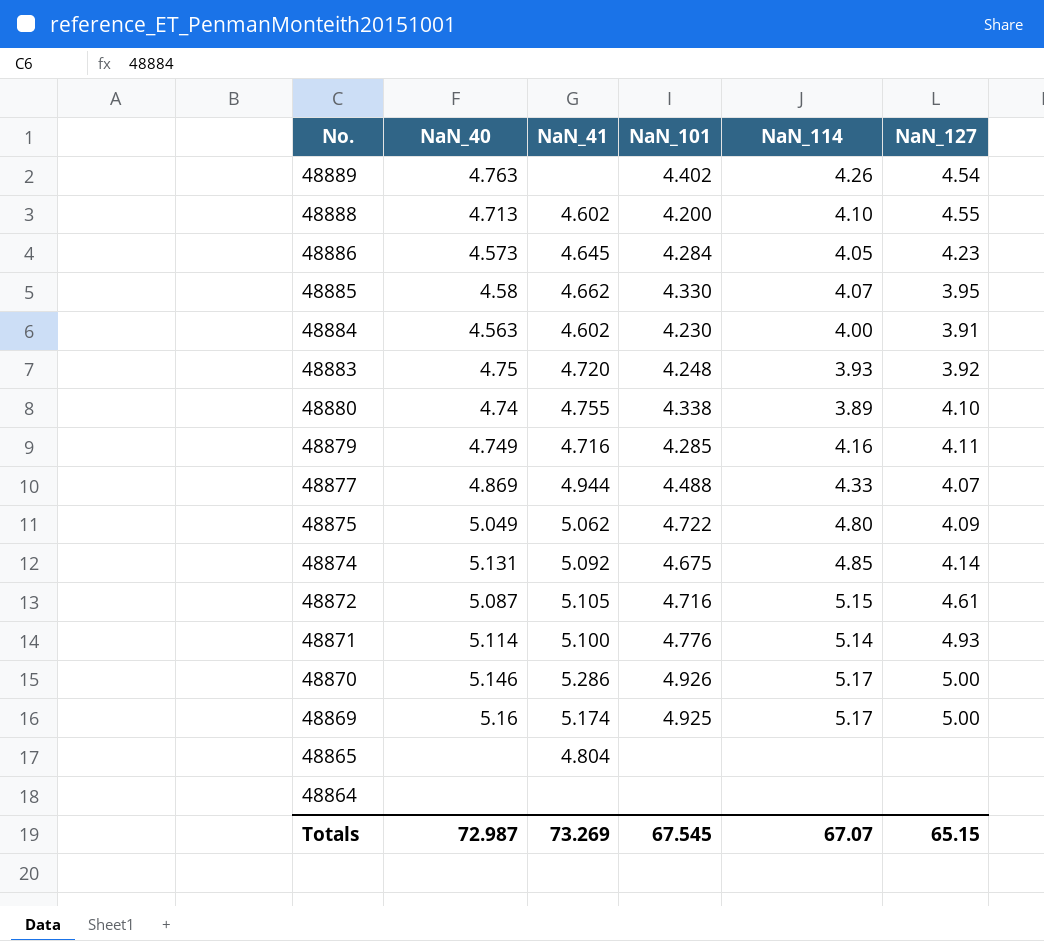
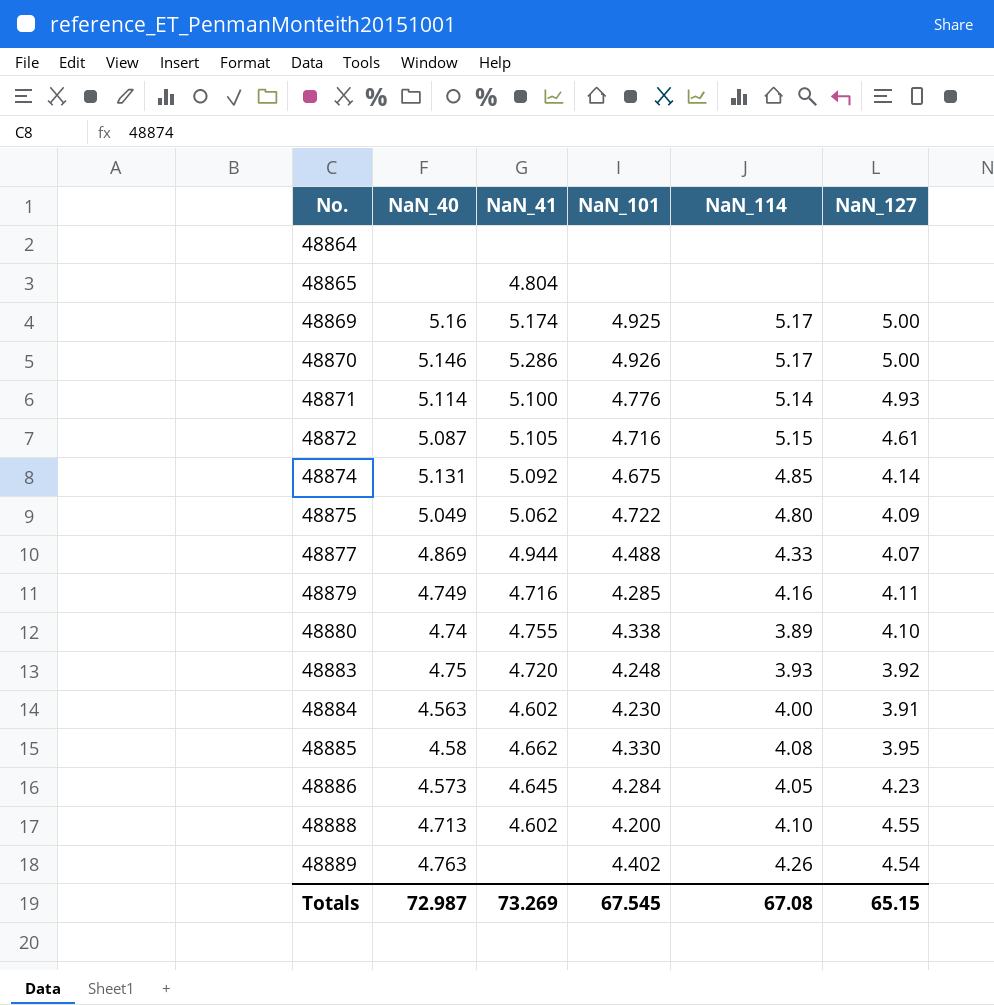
row order: No. descending -> No. ascending
48885 | NaN_114: 4.07 -> 4.08
Totals | NaN_114: 67.07 -> 67.08

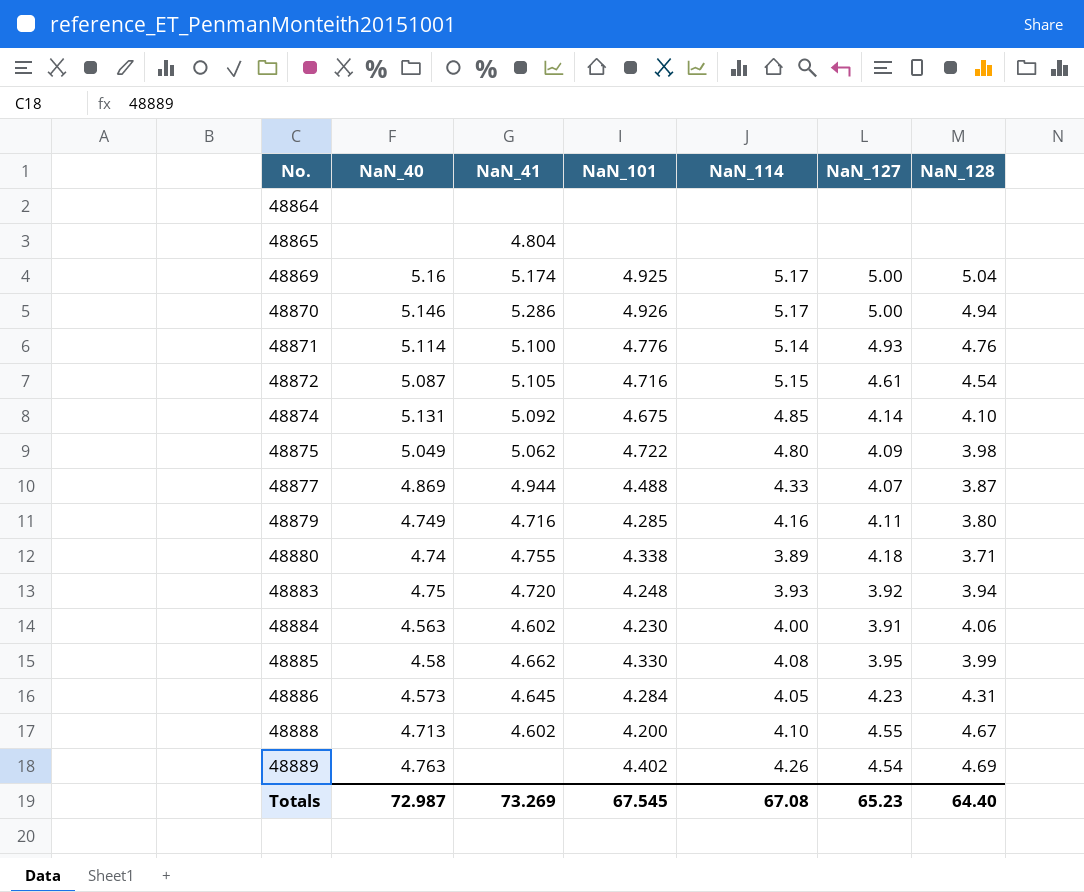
column NaN_128 | position: none -> 7
48880 | NaN_127: 4.10 -> 4.18
Totals | NaN_127: 65.15 -> 65.23

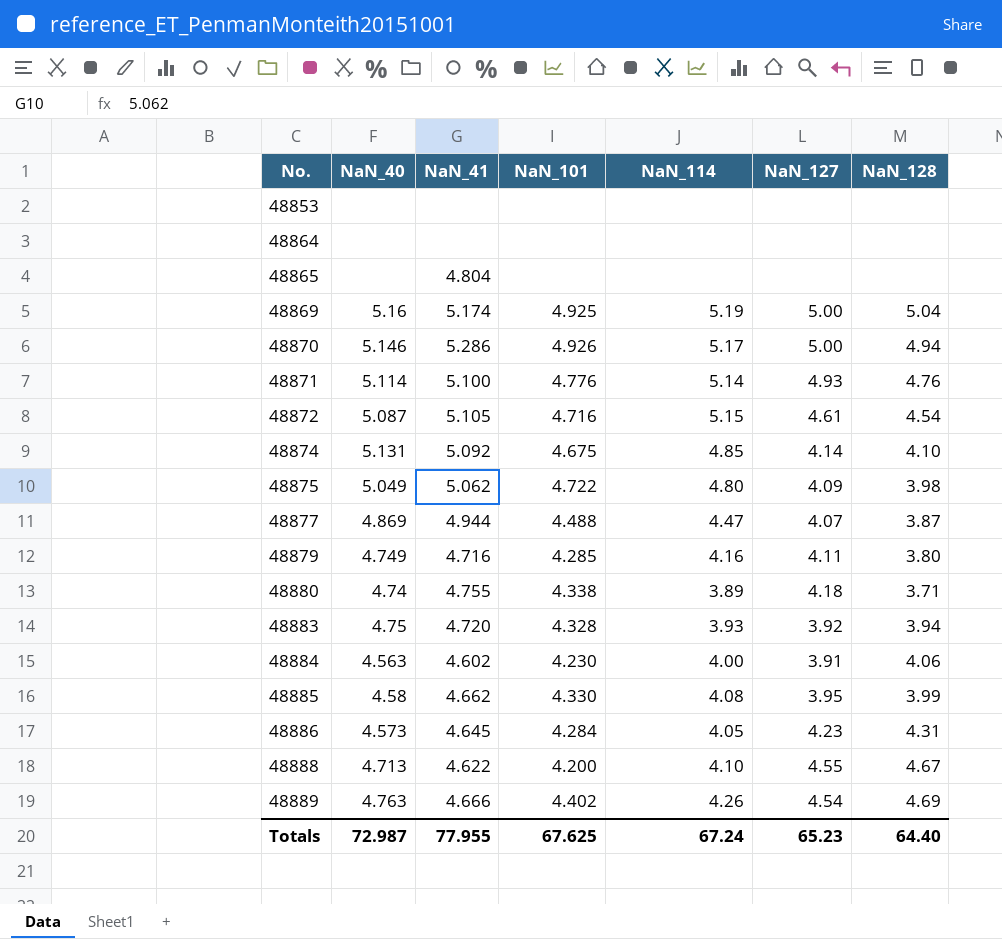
row 48853: none -> none | none | none | none | none | none
48869 | NaN_114: 5.17 -> 5.19
48877 | NaN_114: 4.33 -> 4.47
48883 | NaN_101: 4.248 -> 4.328
48888 | NaN_41: 4.602 -> 4.622
48889 | NaN_41: none -> 4.666
Totals | NaN_41: 73.269 -> 77.955
Totals | NaN_101: 67.545 -> 67.625
Totals | NaN_114: 67.08 -> 67.24

